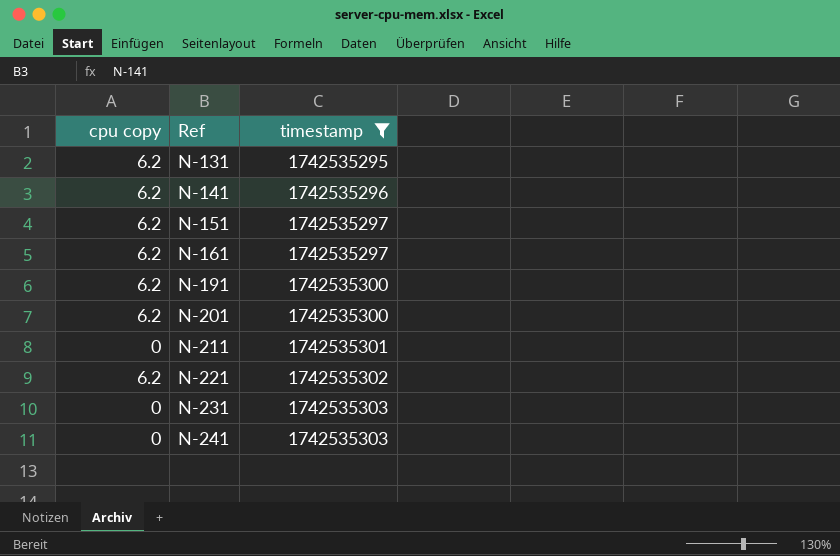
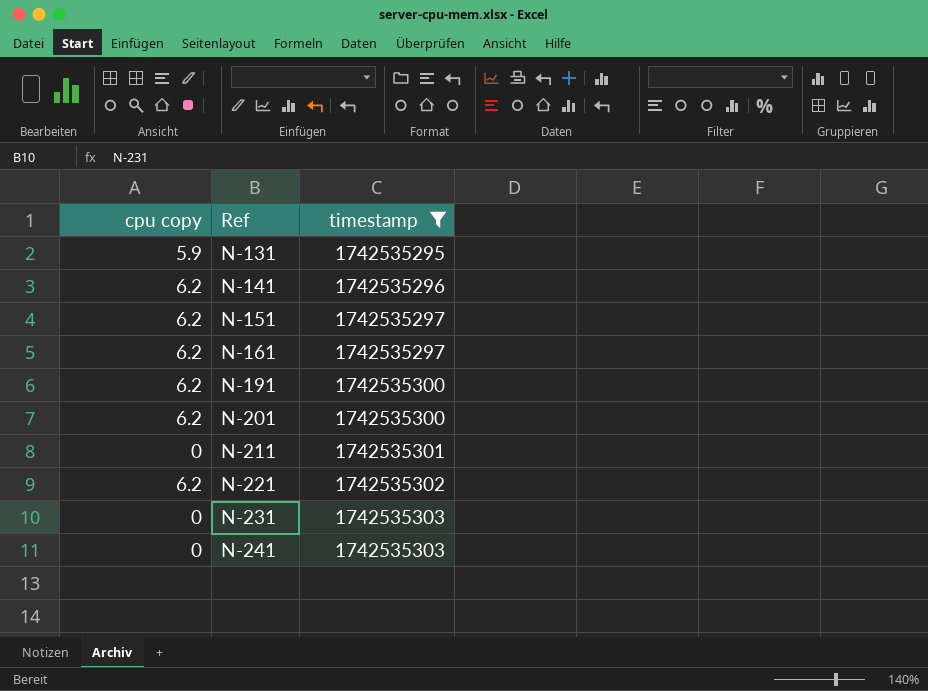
N-131 | cpu copy: 6.2 -> 5.9

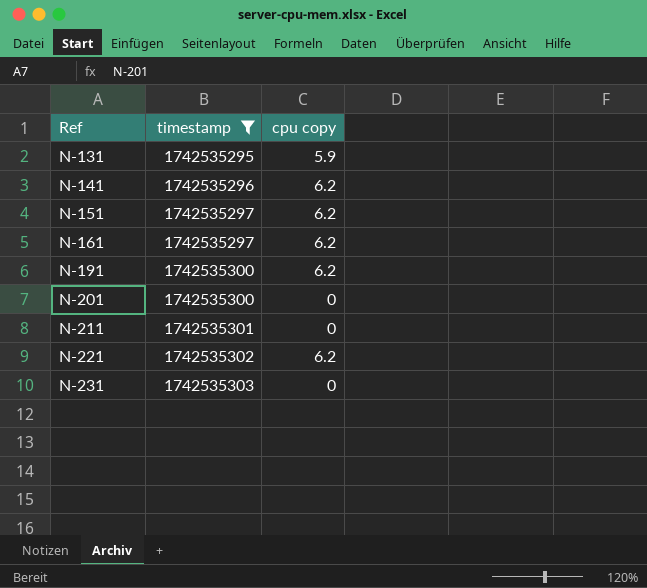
column cpu copy | position: 1 -> 3
row N-241: 0 | 1742535303 -> none
N-201 | cpu copy: 6.2 -> 0

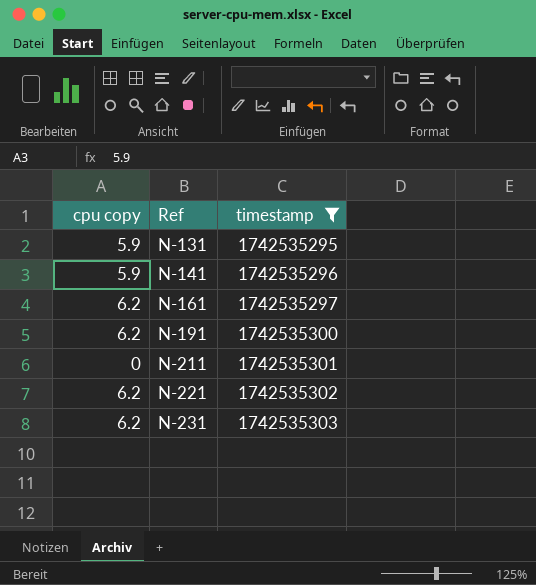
column cpu copy | position: 3 -> 1
row N-151: 1742535297 | 6.2 -> none
row N-201: 1742535300 | 0 -> none
N-141 | cpu copy: 6.2 -> 5.9
N-231 | cpu copy: 0 -> 6.2

